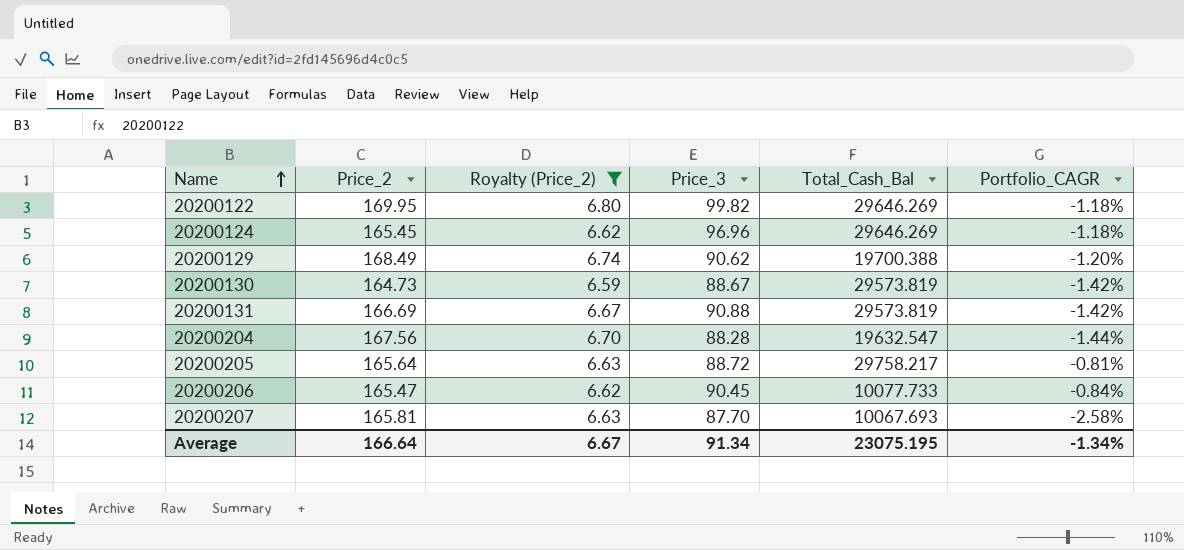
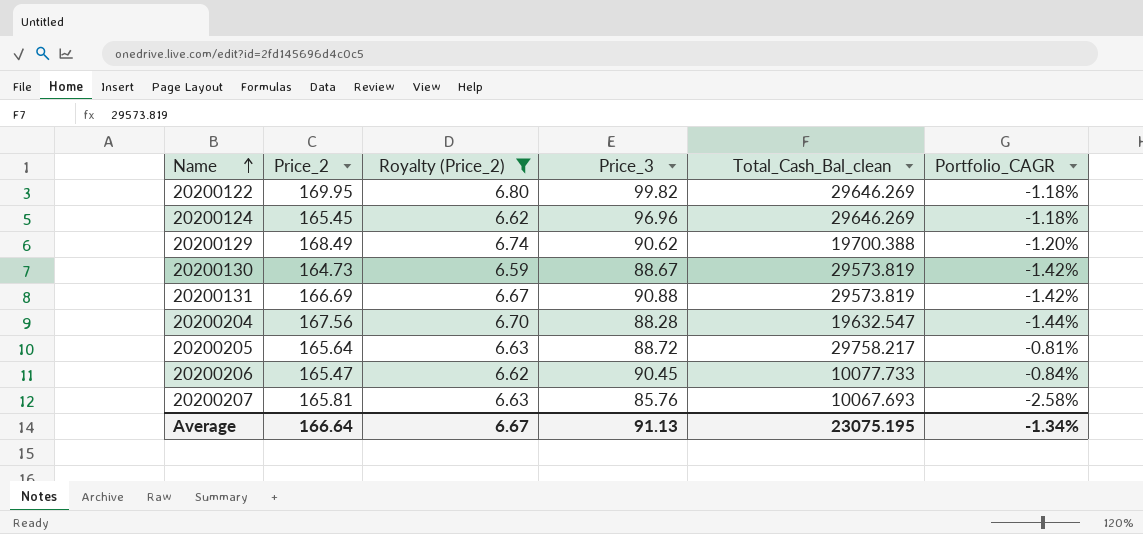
column name: Total_Cash_Bal -> Total_Cash_Bal_clean
20200207 | Price_3: 87.70 -> 85.76
Average | Price_3: 91.34 -> 91.13

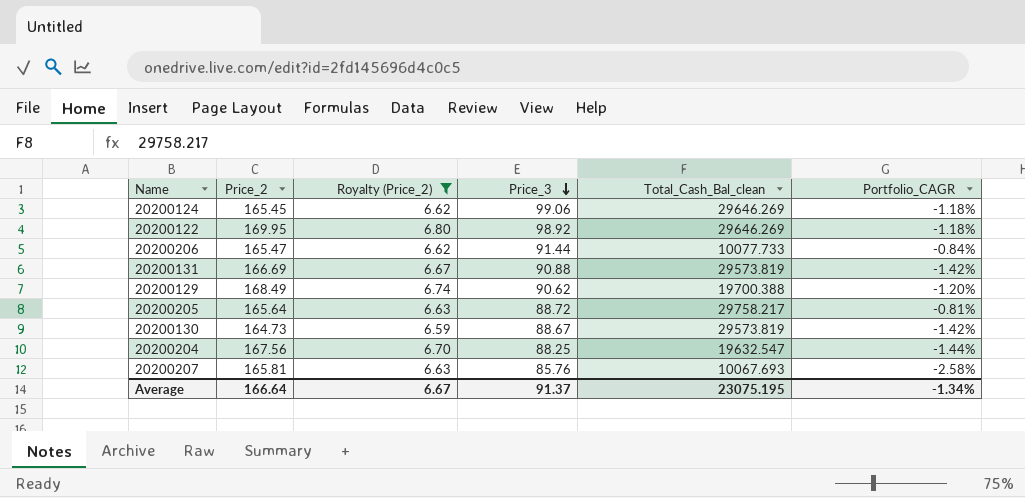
row order: Name ascending -> Price_3 descending
20200124 | Price_3: 96.96 -> 99.06
20200122 | Price_3: 99.82 -> 98.92
20200206 | Price_3: 90.45 -> 91.44
20200204 | Price_3: 88.28 -> 88.25
Average | Price_3: 91.13 -> 91.37

